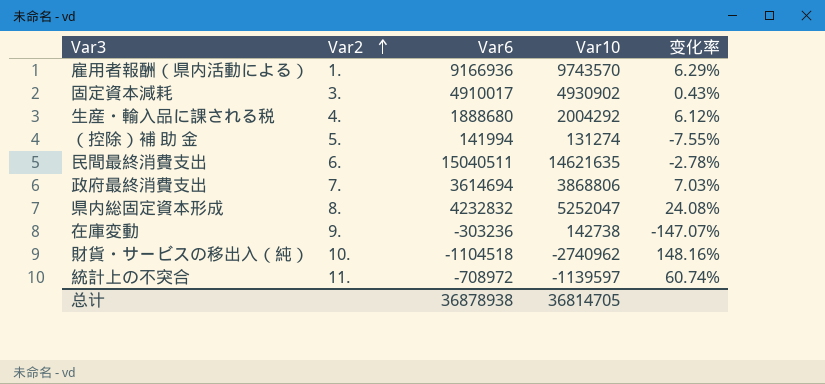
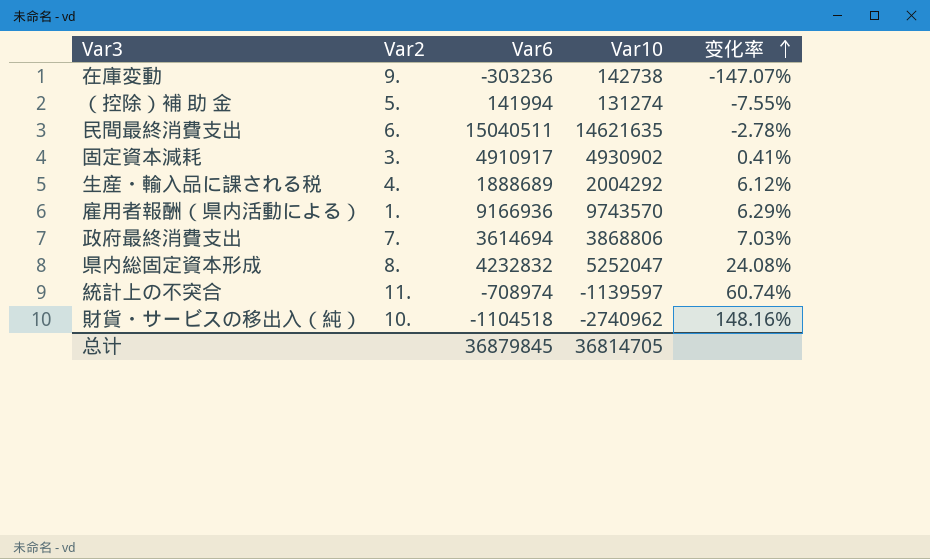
row order: Var2 ascending -> 变化率 ascending
固定資本減耗 | Var6: 4910017 -> 4910917
固定資本減耗 | 变化率: 0.43% -> 0.41%
生産・輸入品に課される税 | Var6: 1888680 -> 1888689
統計上の不突合 | Var6: -708972 -> -708974
总计 | Var6: 36878938 -> 36879845

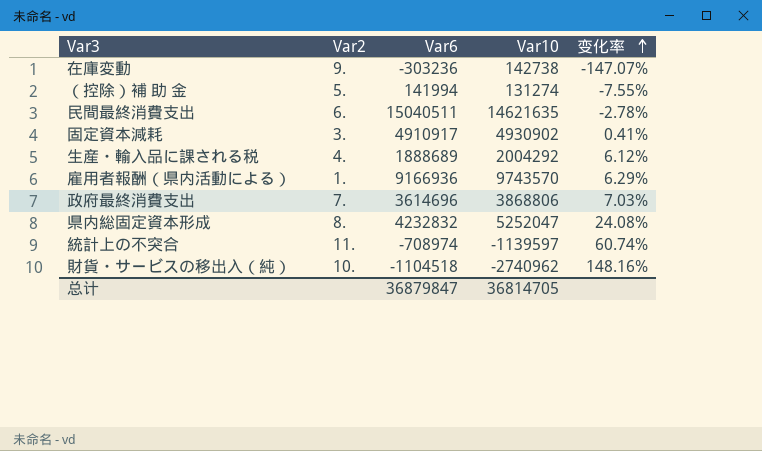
政府最終消費支出 | Var6: 3614694 -> 3614696
总计 | Var6: 36879845 -> 36879847

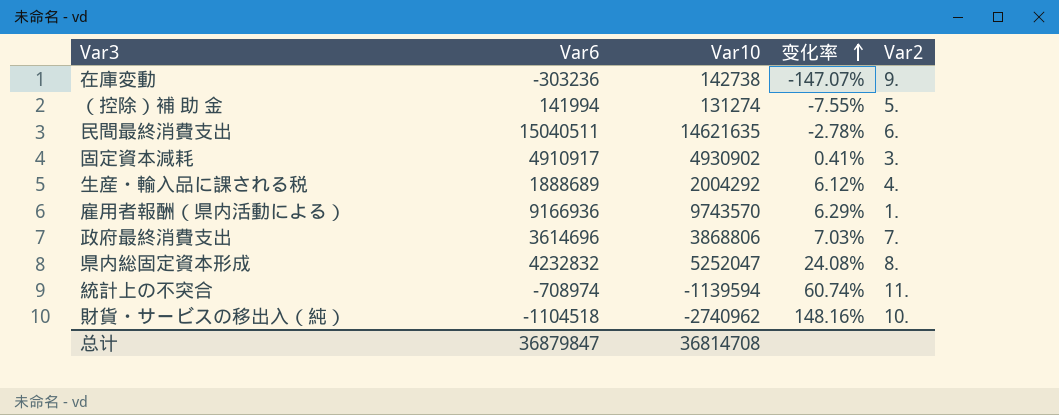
column Var2 | position: 2 -> 5
統計上の不突合 | Var10: -1139597 -> -1139594
总计 | Var10: 36814705 -> 36814708

